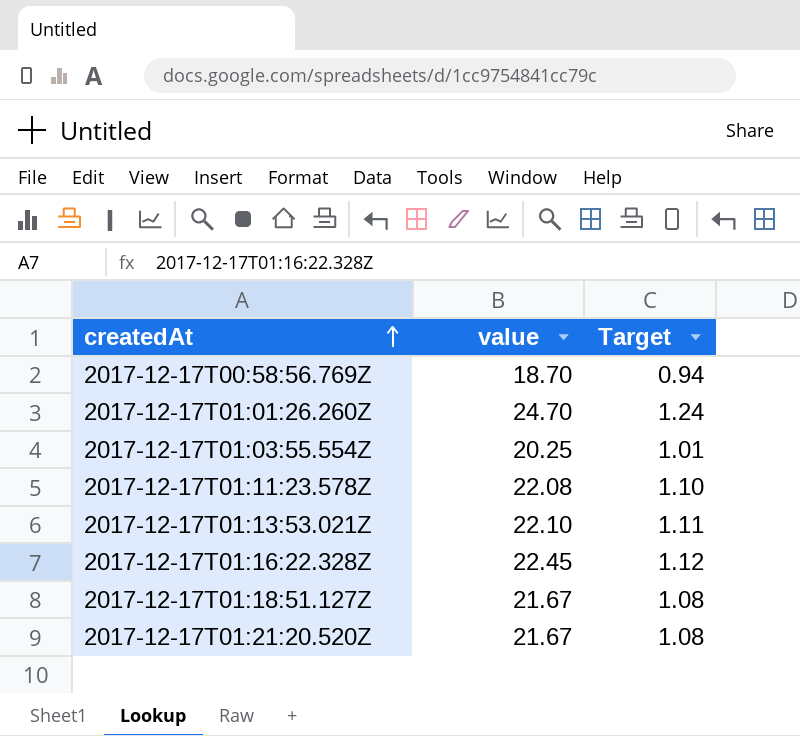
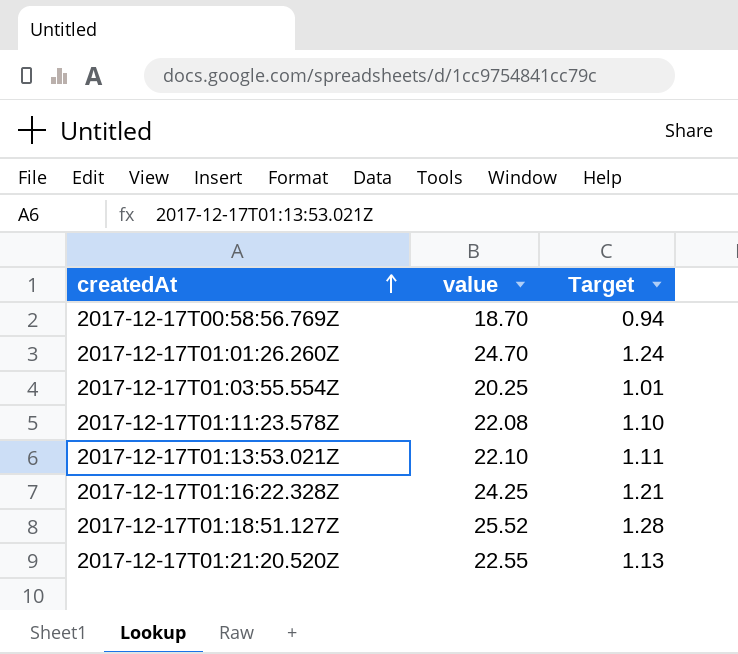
2017-12-17T01:16:22.328Z | value: 22.45 -> 24.25
2017-12-17T01:16:22.328Z | Target: 1.12 -> 1.21
2017-12-17T01:18:51.127Z | value: 21.67 -> 25.52
2017-12-17T01:18:51.127Z | Target: 1.08 -> 1.28
2017-12-17T01:21:20.520Z | value: 21.67 -> 22.55
2017-12-17T01:21:20.520Z | Target: 1.08 -> 1.13

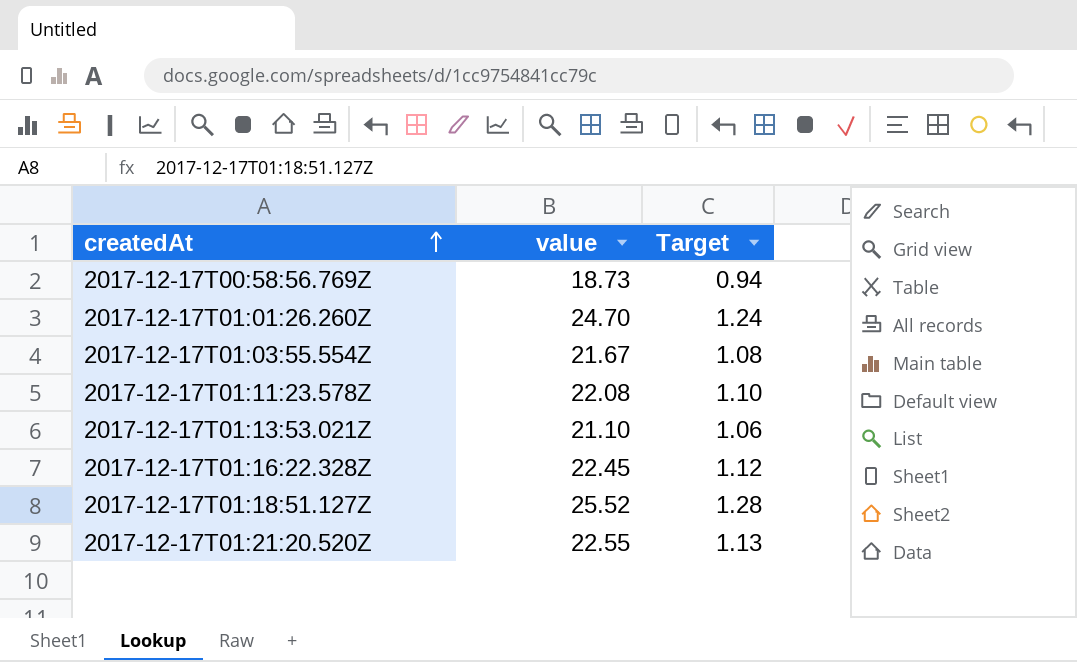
2017-12-17T00:58:56.769Z | value: 18.70 -> 18.73
2017-12-17T01:03:55.554Z | value: 20.25 -> 21.67
2017-12-17T01:03:55.554Z | Target: 1.01 -> 1.08
2017-12-17T01:13:53.021Z | value: 22.10 -> 21.10
2017-12-17T01:13:53.021Z | Target: 1.11 -> 1.06
2017-12-17T01:16:22.328Z | value: 24.25 -> 22.45
2017-12-17T01:16:22.328Z | Target: 1.21 -> 1.12

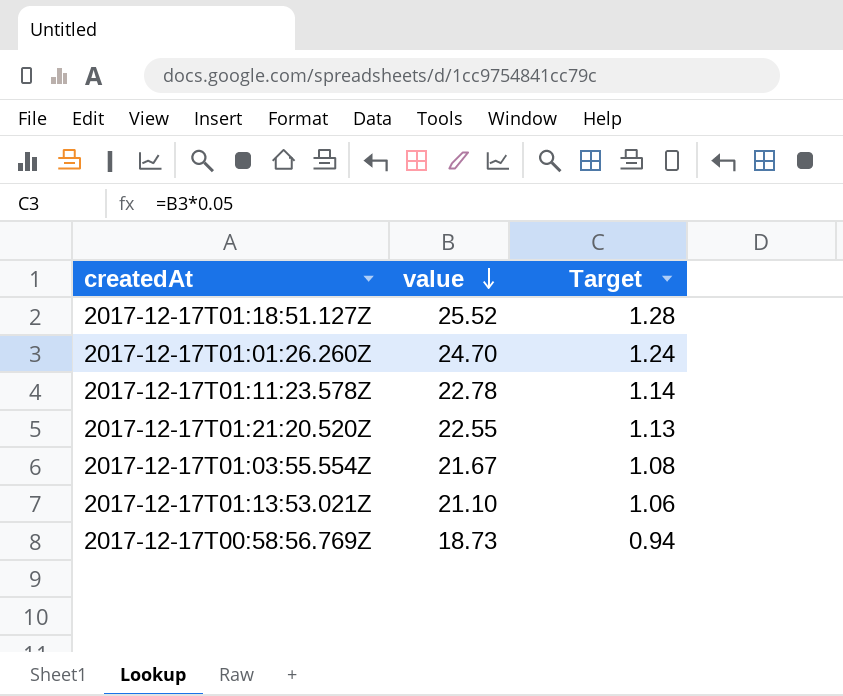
row order: createdAt ascending -> value descending
row 2017-12-17T01:16:22.328Z: 22.45 | 1.12 -> none
2017-12-17T01:11:23.578Z | value: 22.08 -> 22.78
2017-12-17T01:11:23.578Z | Target: 1.10 -> 1.14

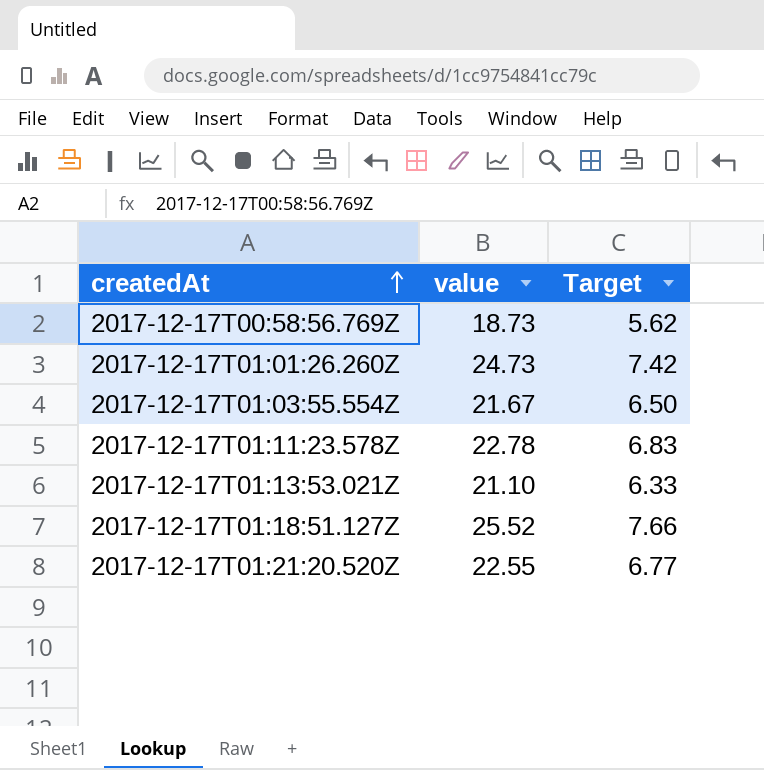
row order: value descending -> createdAt ascending
column Target | formula: [value] * 0.05 -> [value] * 0.3
2017-12-17T01:01:26.260Z | value: 24.70 -> 24.73

